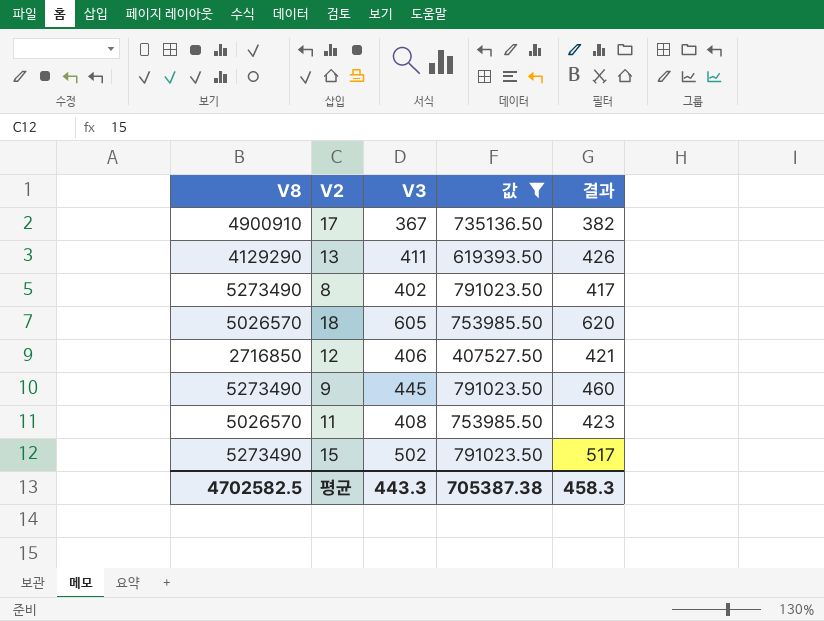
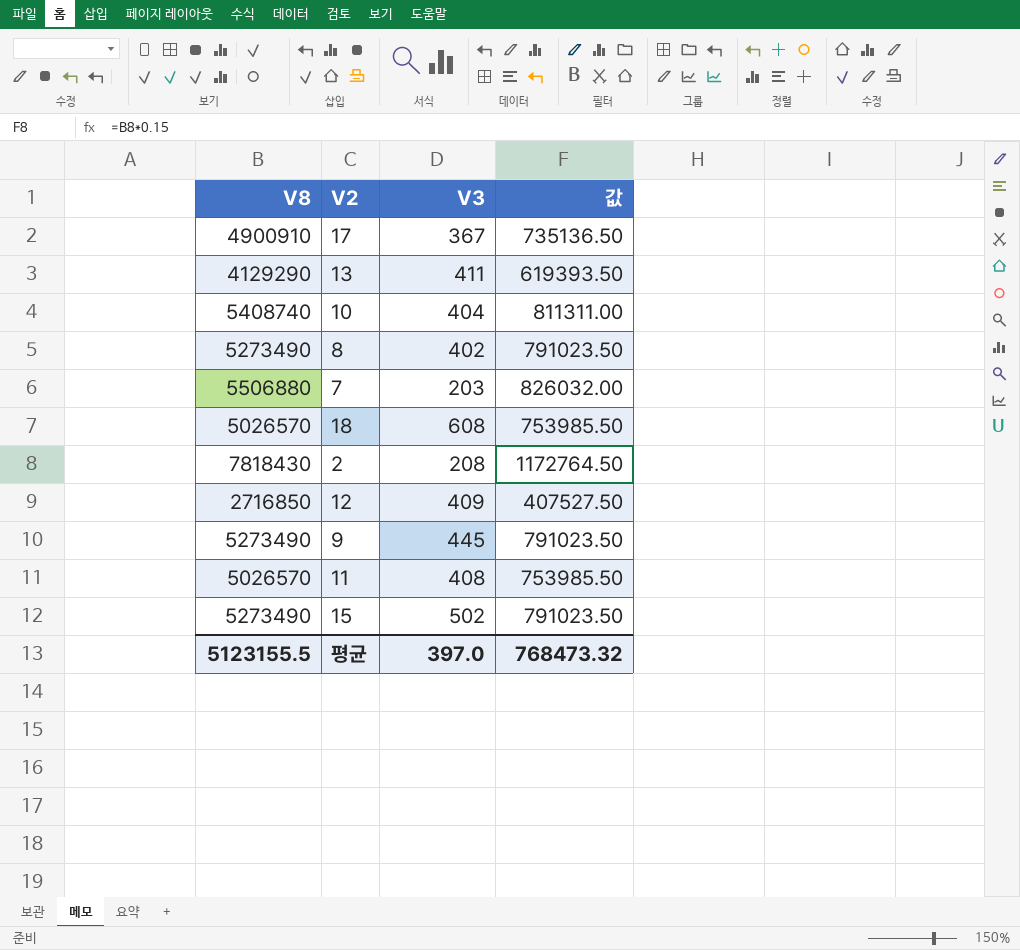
filter: 값 <= 791023.50 -> none
column 결과 | formula: [V3] + 15 -> none
18 | V3: 605 -> 608
12 | V3: 406 -> 409
평균 | V8: 4702582.5 -> 5123155.5
평균 | V3: 443.3 -> 397.0
평균 | 값: 705387.38 -> 768473.32

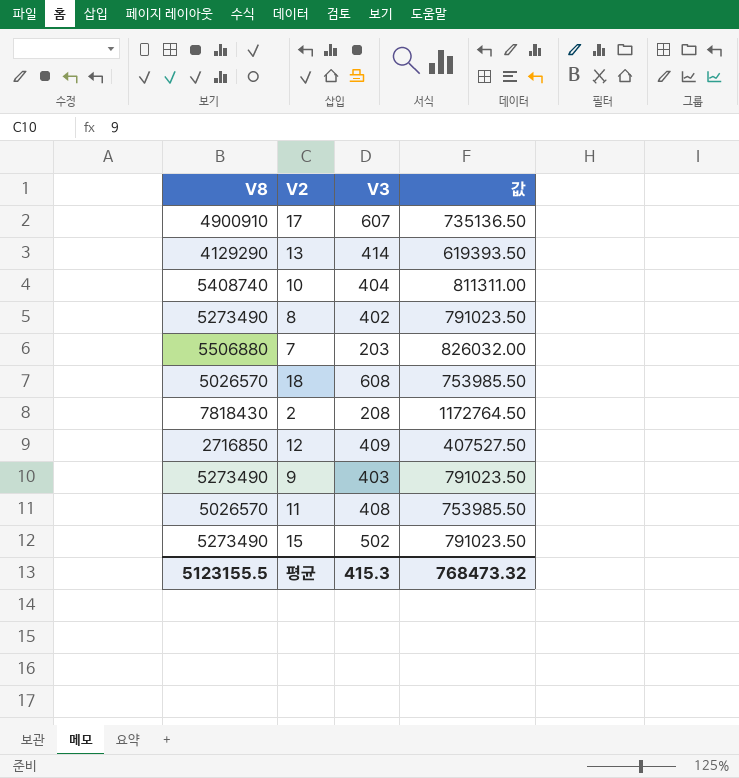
17 | V3: 367 -> 607
13 | V3: 411 -> 414
9 | V3: 445 -> 403
평균 | V3: 397.0 -> 415.3

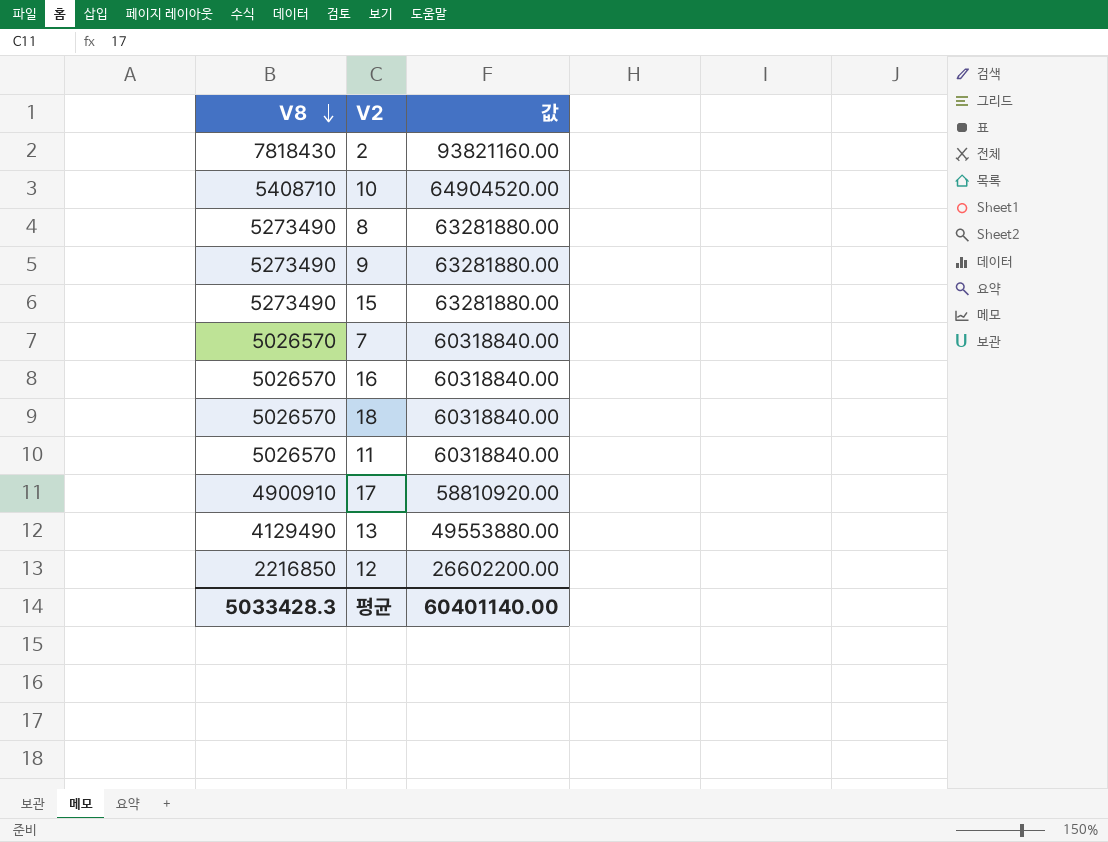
row order: none -> V8 descending
column V3 | position: 3 -> none
column 값 | formula: [V8] * 0.15 -> [V8] * 12
10 | V8: 5408740 -> 5408710
7 | V8: 5506880 -> 5026570
row 16: none -> 5026570 | 60318840.00
13 | V8: 4129290 -> 4129490
12 | V8: 2716850 -> 2216850
평균 | V8: 5123155.5 -> 5033428.3
평균 | 값: 768473.32 -> 60401140.00

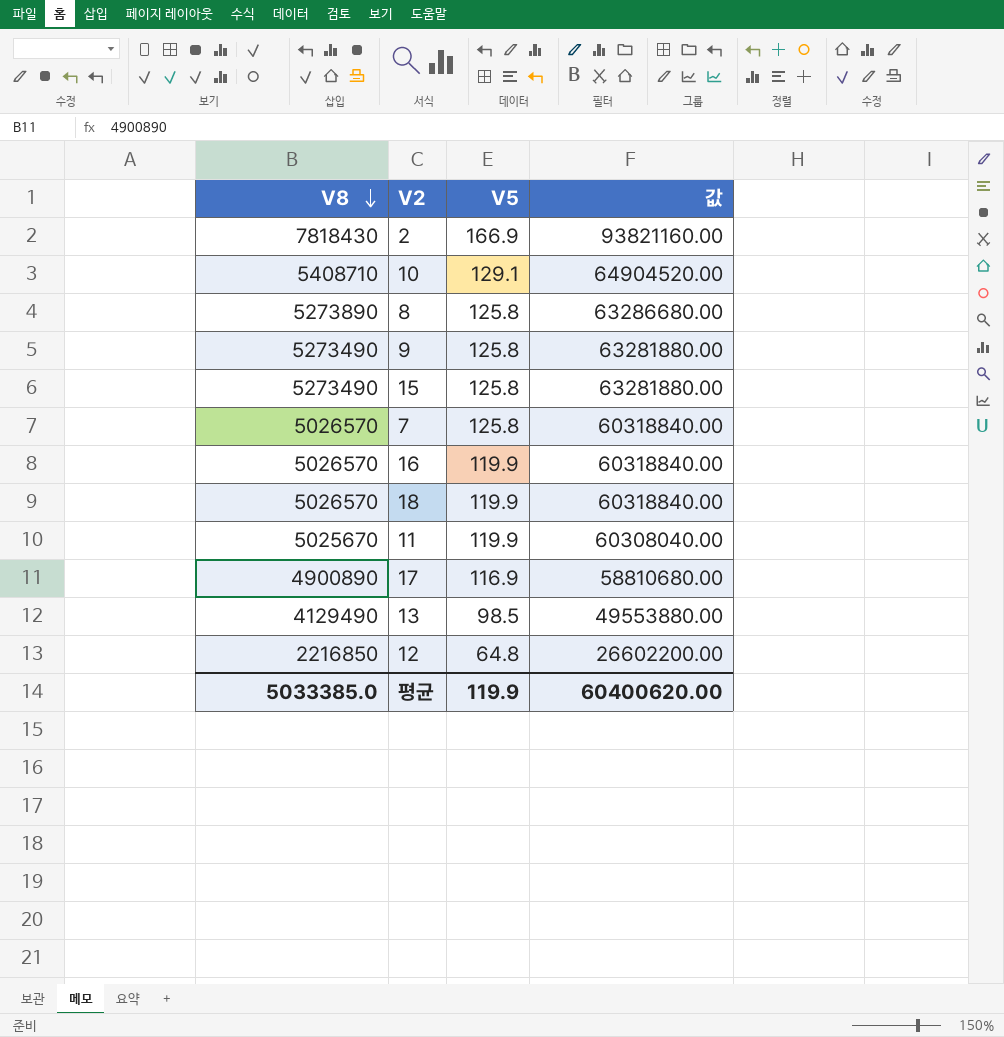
column V5 | position: none -> 3
8 | V8: 5273490 -> 5273890
8 | 값: 63281880.00 -> 63286680.00
11 | V8: 5026570 -> 5025670
11 | 값: 60318840.00 -> 60308040.00
17 | V8: 4900910 -> 4900890
17 | 값: 58810920.00 -> 58810680.00
평균 | V8: 5033428.3 -> 5033385.0
평균 | 값: 60401140.00 -> 60400620.00

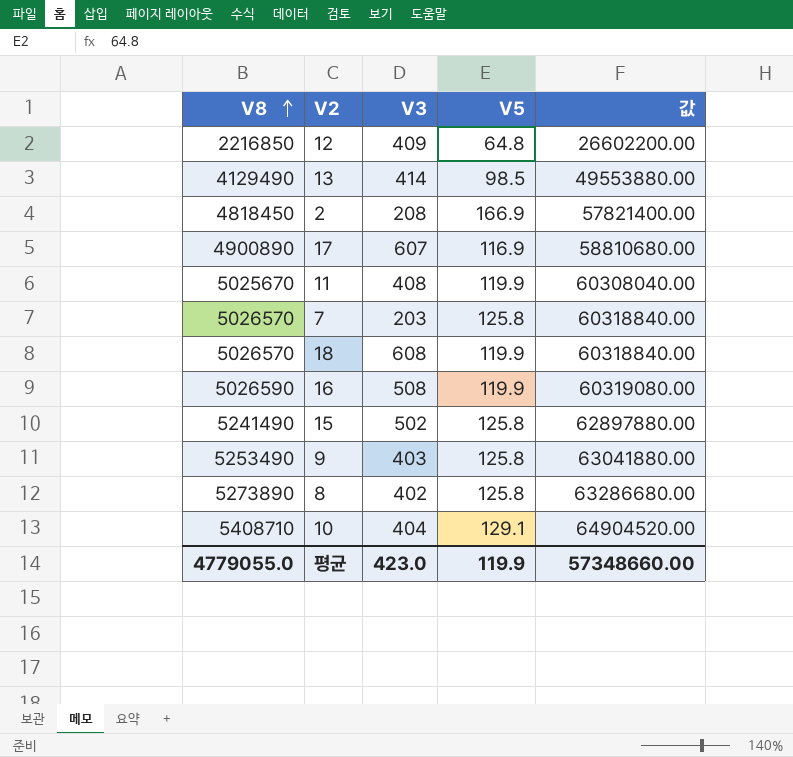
row order: V8 descending -> V8 ascending
column V3 | position: none -> 3
2 | V8: 7818430 -> 4818450
2 | 값: 93821160.00 -> 57821400.00
16 | V8: 5026570 -> 5026590
16 | 값: 60318840.00 -> 60319080.00
15 | V8: 5273490 -> 5241490
15 | 값: 63281880.00 -> 62897880.00
9 | V8: 5273490 -> 5253490
9 | 값: 63281880.00 -> 63041880.00
평균 | V8: 5033385.0 -> 4779055.0
평균 | 값: 60400620.00 -> 57348660.00

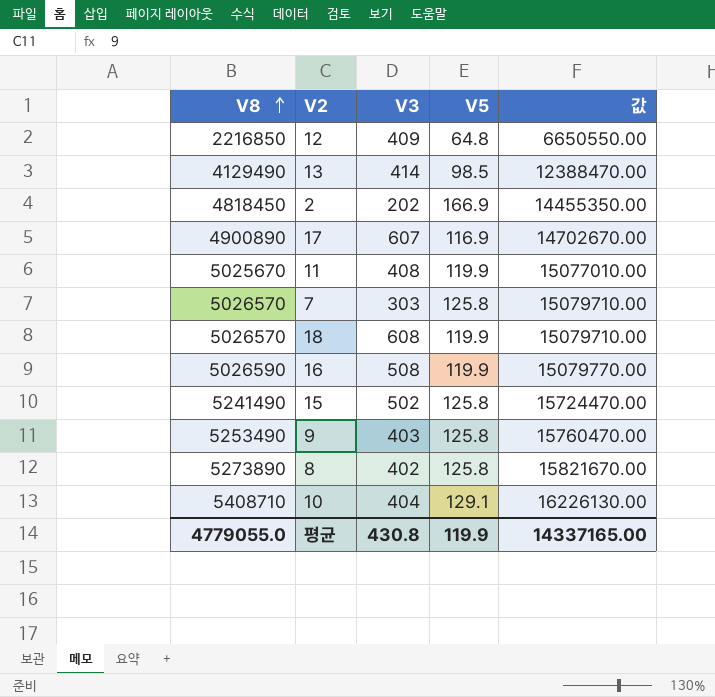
column 값 | formula: [V8] * 12 -> [V8] * 3
2 | V3: 208 -> 202
7 | V3: 203 -> 303
평균 | V3: 423.0 -> 430.8
평균 | 값: 57348660.00 -> 14337165.00

